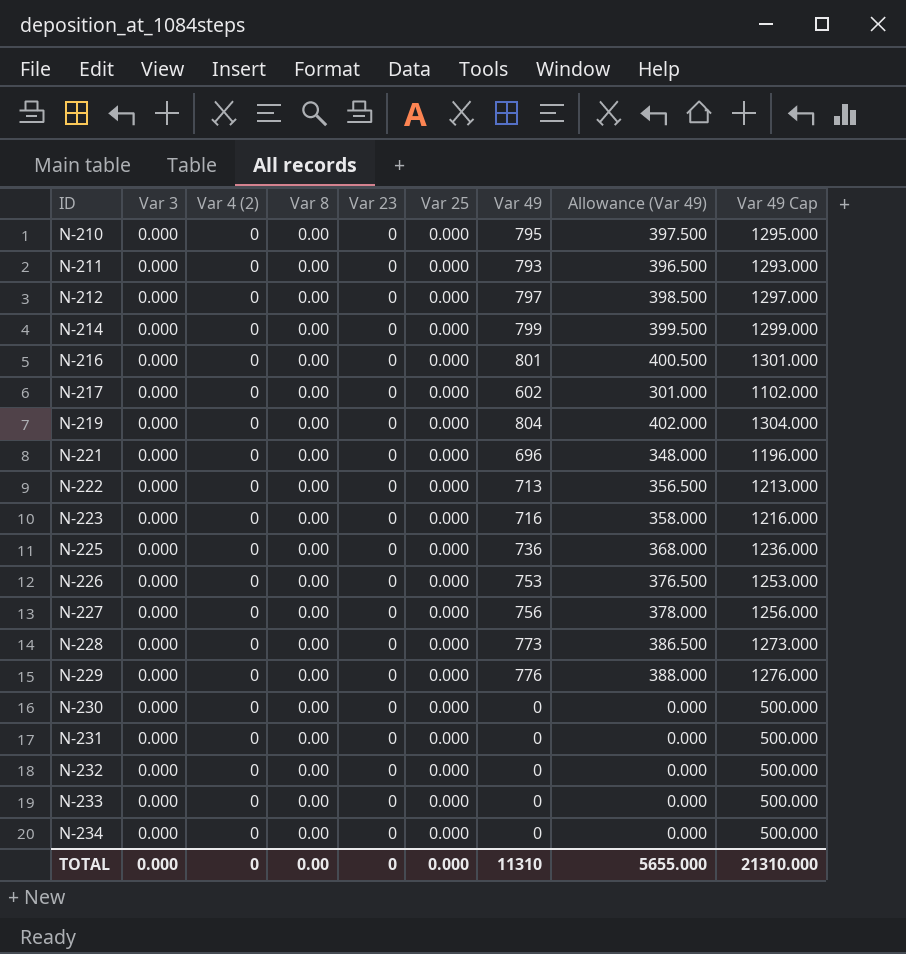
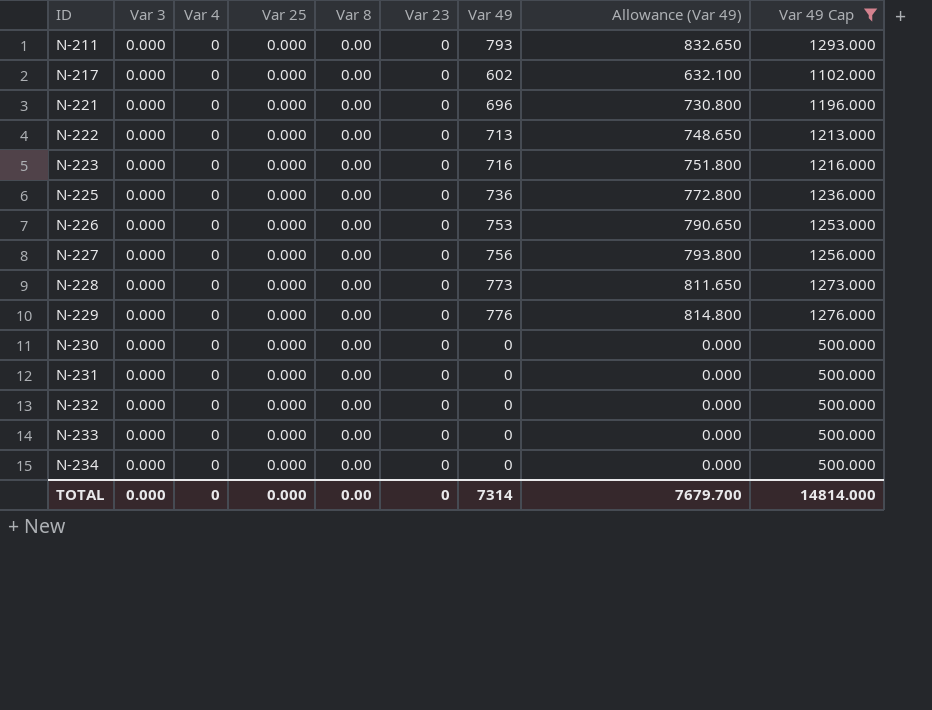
filter: none -> Var 49 Cap <= 1293.000
column name: Var 4 (2) -> Var 4
column Var 25 | position: 6 -> 4
column Allowance (Var 49) | formula: [Var 49] * 0.5 -> [Var 49] * 1.05
TOTAL | Var 49: 11310 -> 7314
TOTAL | Allowance (Var 49): 5655.000 -> 7679.700
TOTAL | Var 49 Cap: 21310.000 -> 14814.000

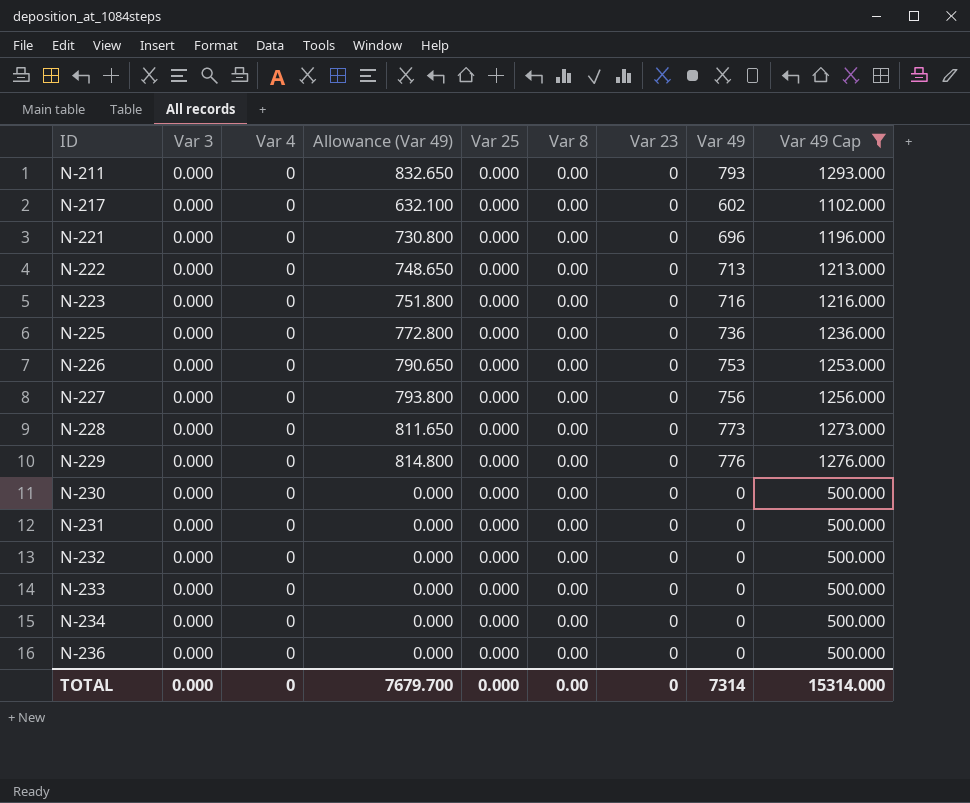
column Allowance (Var 49) | position: 8 -> 4
row N-236: none -> 0.000 | 0 | 0.000 | 0.000 | 0.00 | 0 | 0 | 500.000
TOTAL | Var 49 Cap: 14814.000 -> 15314.000

